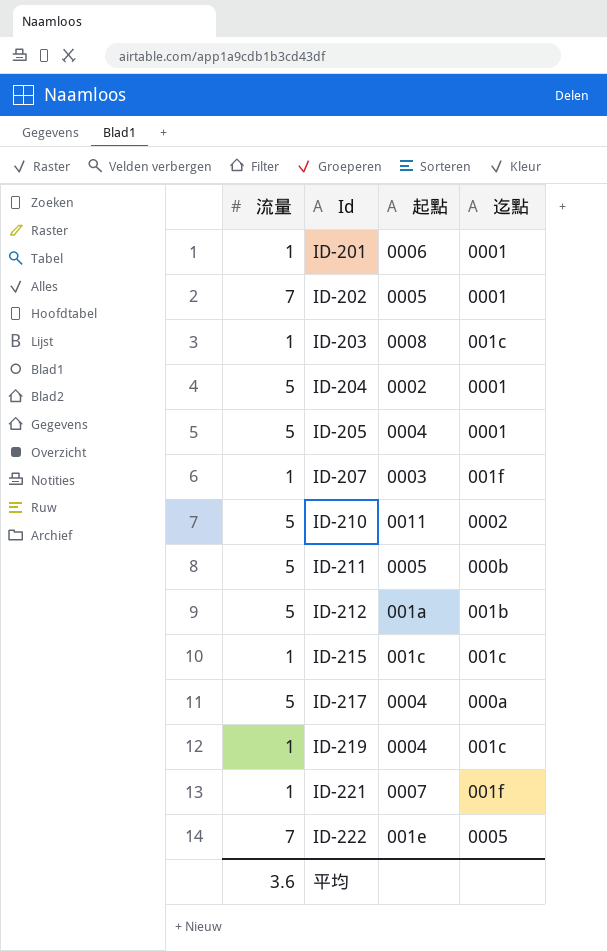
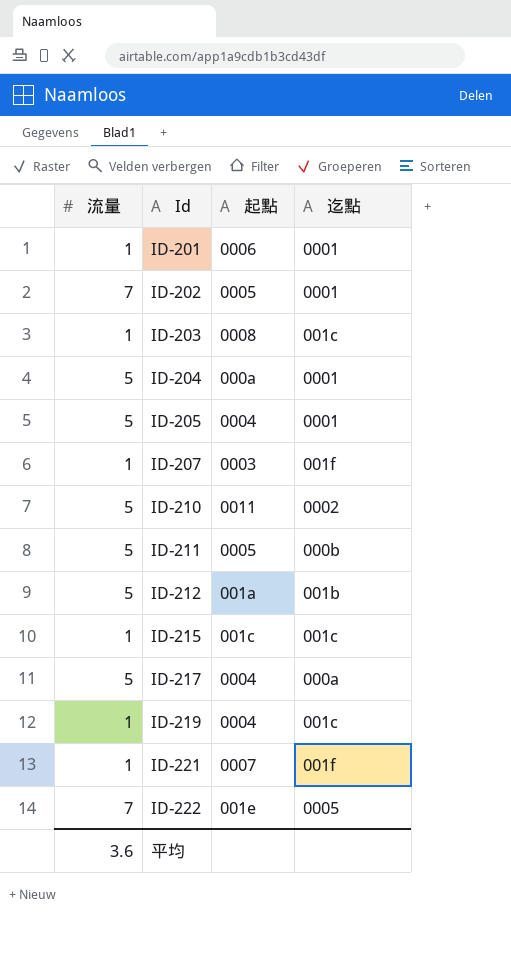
ID-204 | 起點: 0002 -> 000a

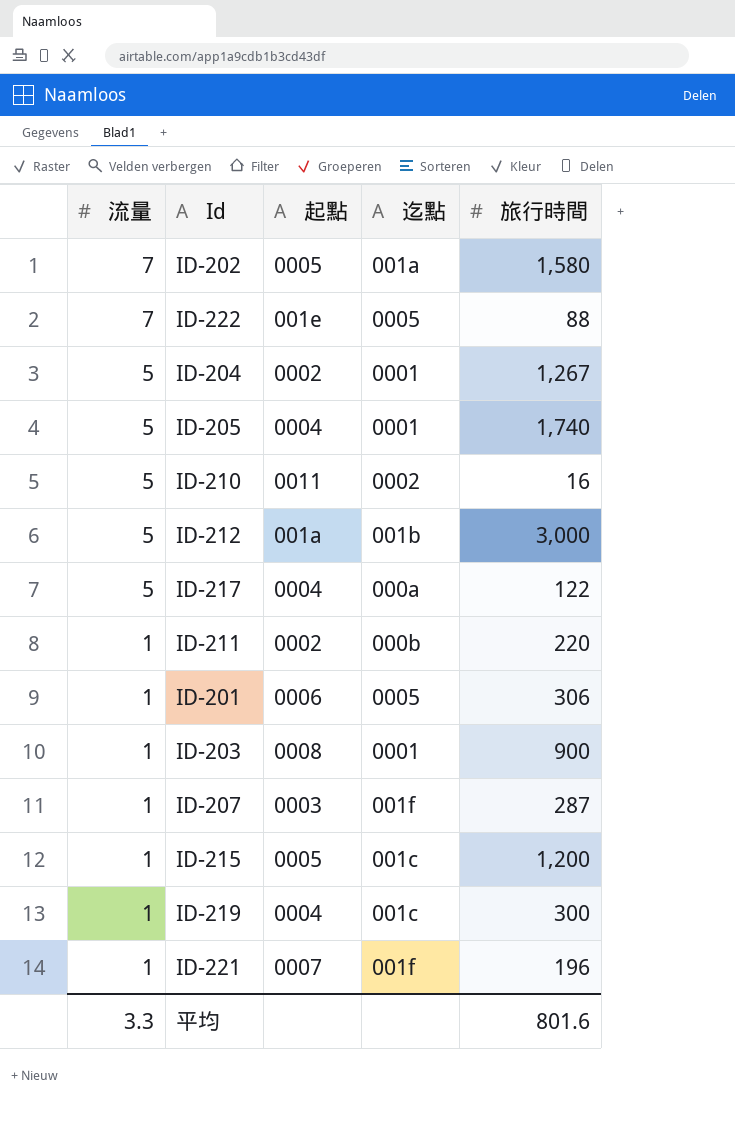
row order: Id ascending -> 流量 descending
column 旅行時間 | position: none -> 5
ID-202 | 迄點: 0001 -> 001a
ID-204 | 起點: 000a -> 0002
ID-211 | 流量: 5 -> 1
ID-211 | 起點: 0005 -> 0002
ID-201 | 迄點: 0001 -> 0005
ID-203 | 迄點: 001c -> 0001
ID-215 | 起點: 001c -> 0005
平均 | 流量: 3.6 -> 3.3

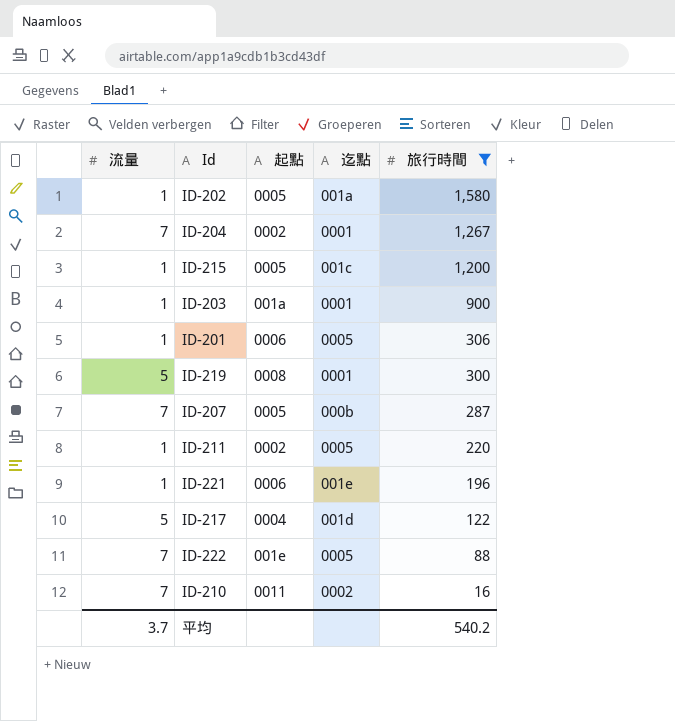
filter: none -> 旅行時間 <= 1,580
row order: 流量 descending -> 旅行時間 descending
ID-202 | 流量: 7 -> 1
ID-204 | 流量: 5 -> 7
ID-203 | 起點: 0008 -> 001a
ID-219 | 流量: 1 -> 5
ID-219 | 起點: 0004 -> 0008
ID-219 | 迄點: 001c -> 0001
ID-207 | 流量: 1 -> 7
ID-207 | 起點: 0003 -> 0005
ID-207 | 迄點: 001f -> 000b
ID-211 | 迄點: 000b -> 0005
ID-221 | 起點: 0007 -> 0006
ID-221 | 迄點: 001f -> 001e
ID-217 | 迄點: 000a -> 001d
ID-210 | 流量: 5 -> 7
平均 | 流量: 3.3 -> 3.7
平均 | 旅行時間: 801.6 -> 540.2

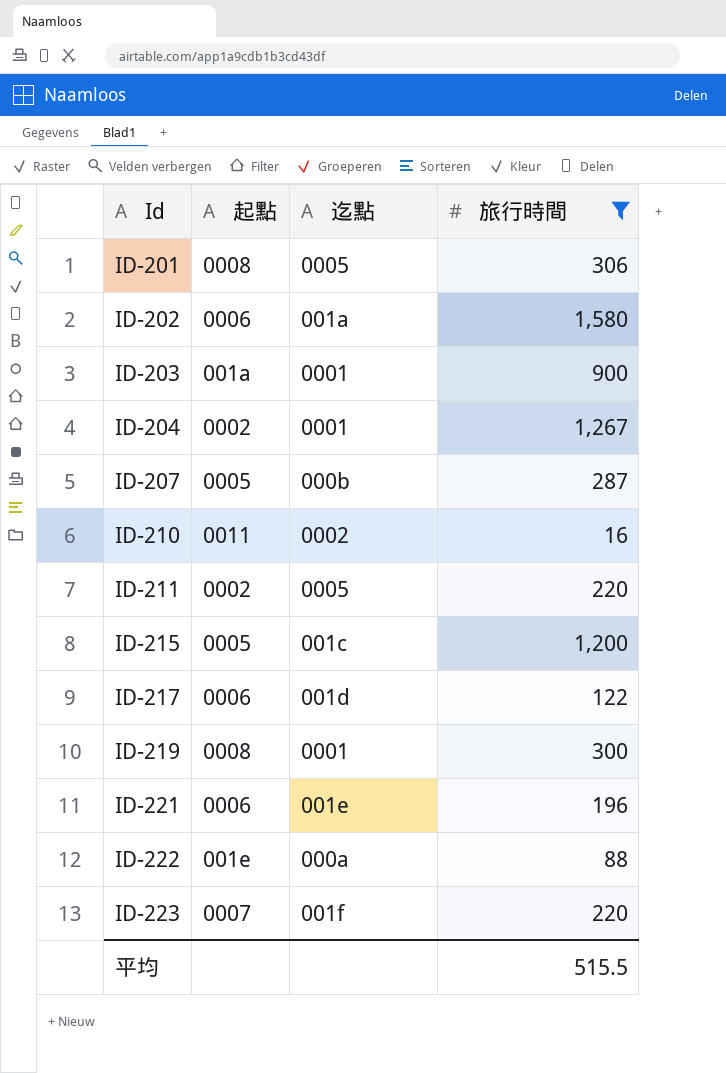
row order: 旅行時間 descending -> Id ascending
column 流量 | position: 1 -> none
ID-201 | 起點: 0006 -> 0008
ID-202 | 起點: 0005 -> 0006
ID-217 | 起點: 0004 -> 0006
ID-222 | 迄點: 0005 -> 000a
row ID-223: none -> 0007 | 001f | 220
平均 | 旅行時間: 540.2 -> 515.5

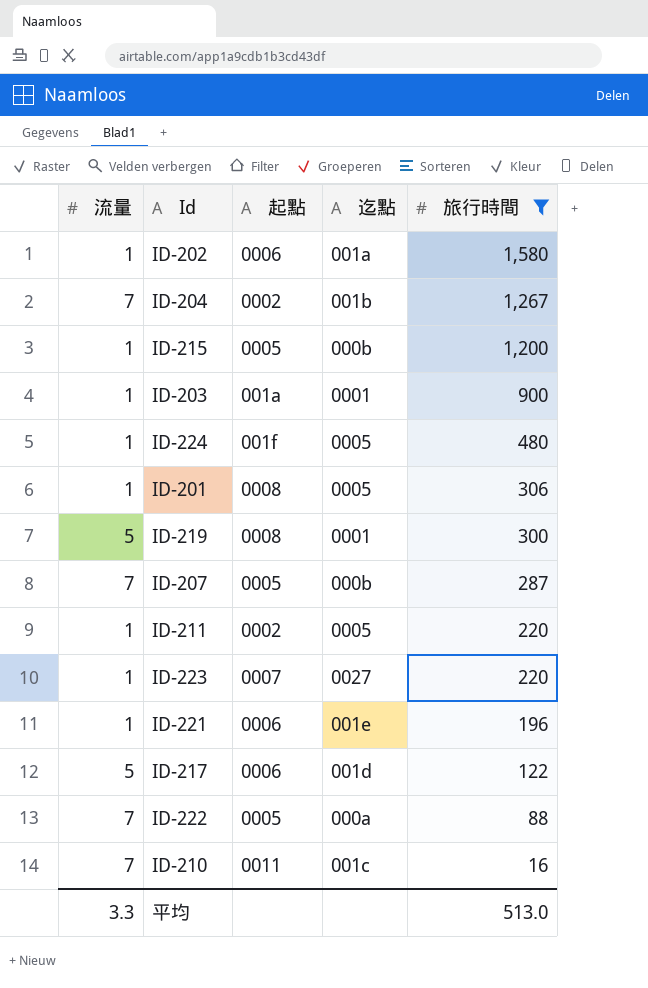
row order: Id ascending -> 旅行時間 descending
column 流量 | position: none -> 1
ID-204 | 迄點: 0001 -> 001b
ID-215 | 迄點: 001c -> 000b
row ID-224: none -> 1 | 001f | 0005 | 480
ID-223 | 迄點: 001f -> 0027
ID-222 | 起點: 001e -> 0005
ID-210 | 迄點: 0002 -> 001c
平均 | 旅行時間: 515.5 -> 513.0

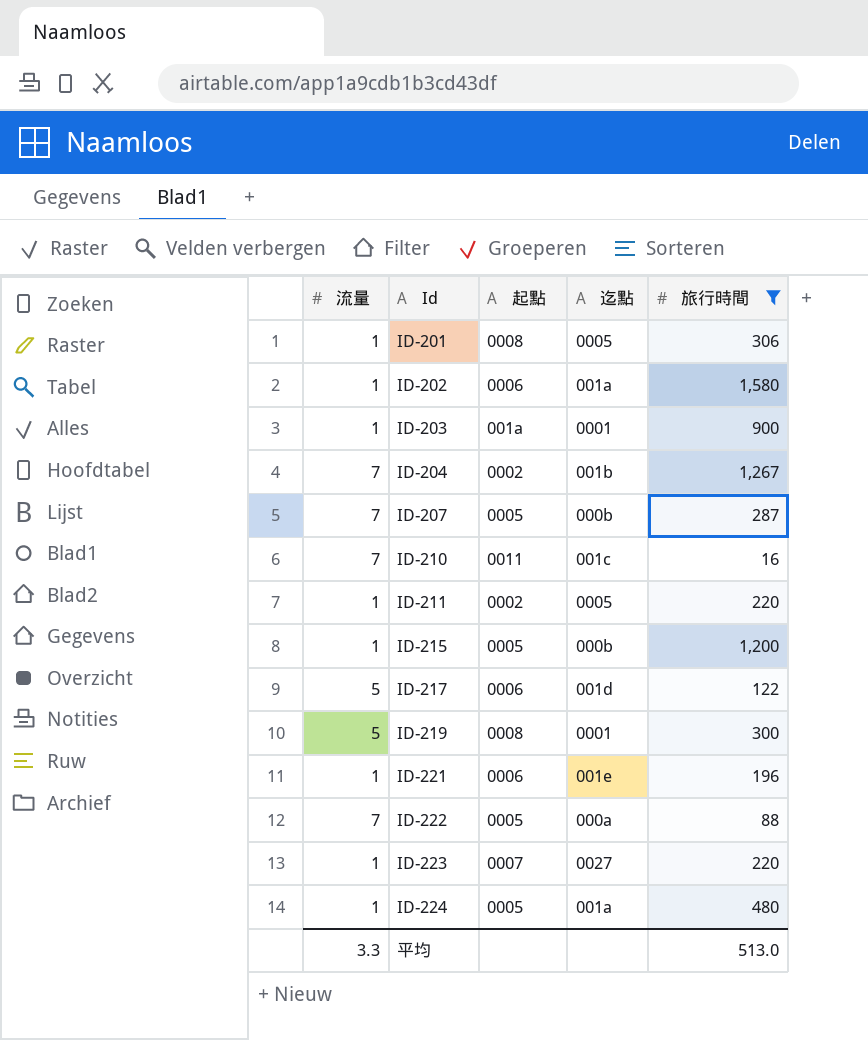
row order: 旅行時間 descending -> Id ascending
ID-224 | 起點: 001f -> 0005
ID-224 | 迄點: 0005 -> 001a

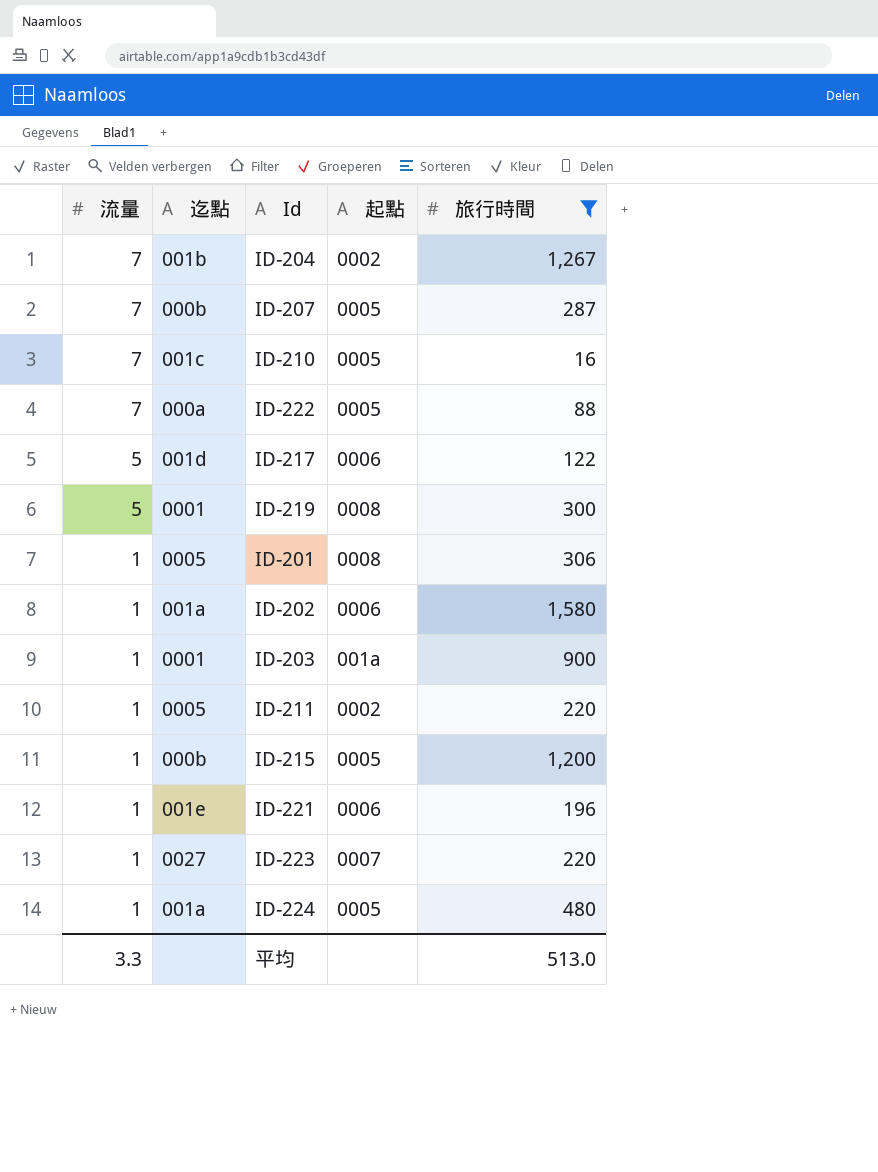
row order: Id ascending -> 流量 descending
column 迄點 | position: 4 -> 2
ID-210 | 起點: 0011 -> 0005

